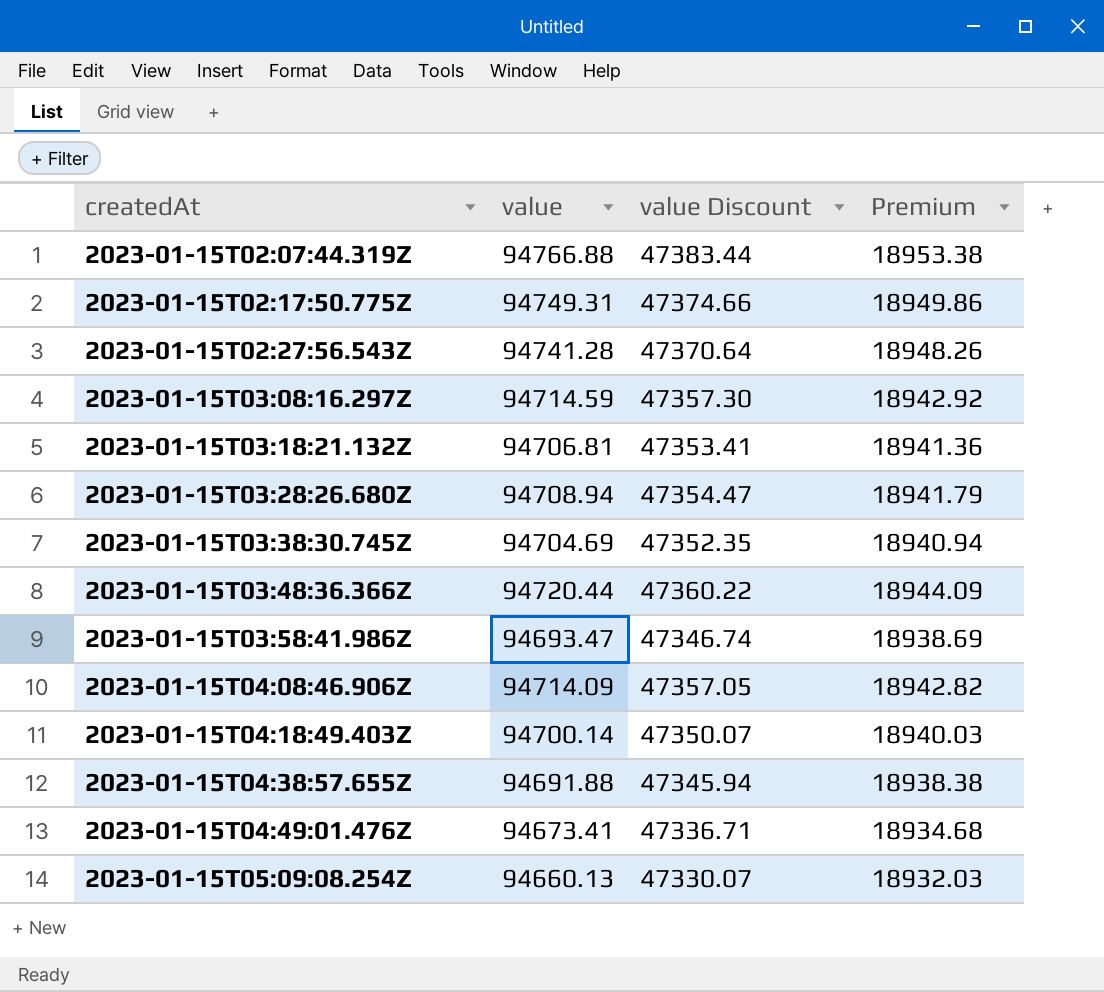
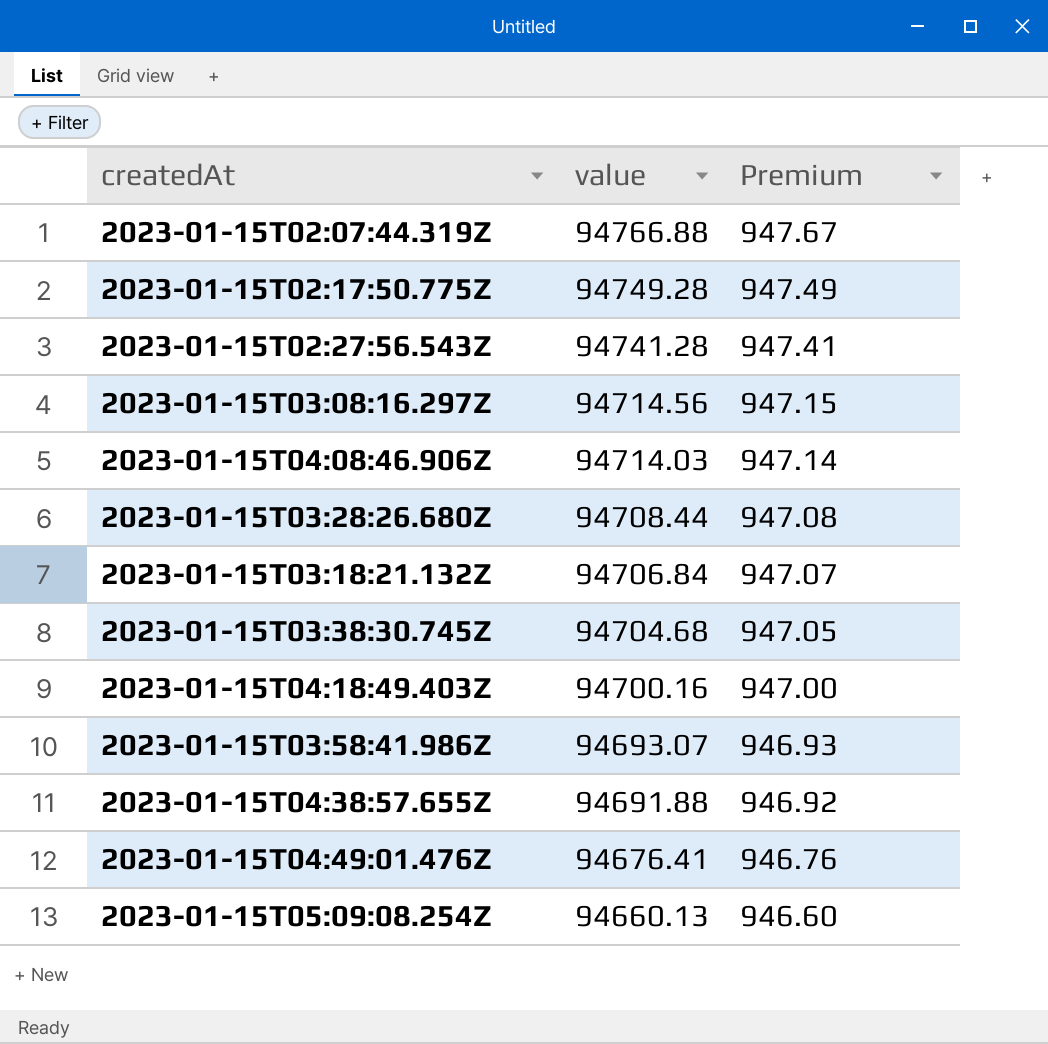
row order: createdAt ascending -> value descending
column value Discount | formula: [value] * 0.5 -> none
column Premium | formula: [value] * 0.2 -> [value] * 0.01
row 2023-01-15T03:48:36.366Z: 94720.44 | 47360.22 | 18944.09 -> none
2023-01-15T02:17:50.775Z | value: 94749.31 -> 94749.28
2023-01-15T03:08:16.297Z | value: 94714.59 -> 94714.56
2023-01-15T04:08:46.906Z | value: 94714.09 -> 94714.03
2023-01-15T03:28:26.680Z | value: 94708.94 -> 94708.44
2023-01-15T03:18:21.132Z | value: 94706.81 -> 94706.84
2023-01-15T03:38:30.745Z | value: 94704.69 -> 94704.68
2023-01-15T04:18:49.403Z | value: 94700.14 -> 94700.16
2023-01-15T03:58:41.986Z | value: 94693.47 -> 94693.07
2023-01-15T04:49:01.476Z | value: 94673.41 -> 94676.41

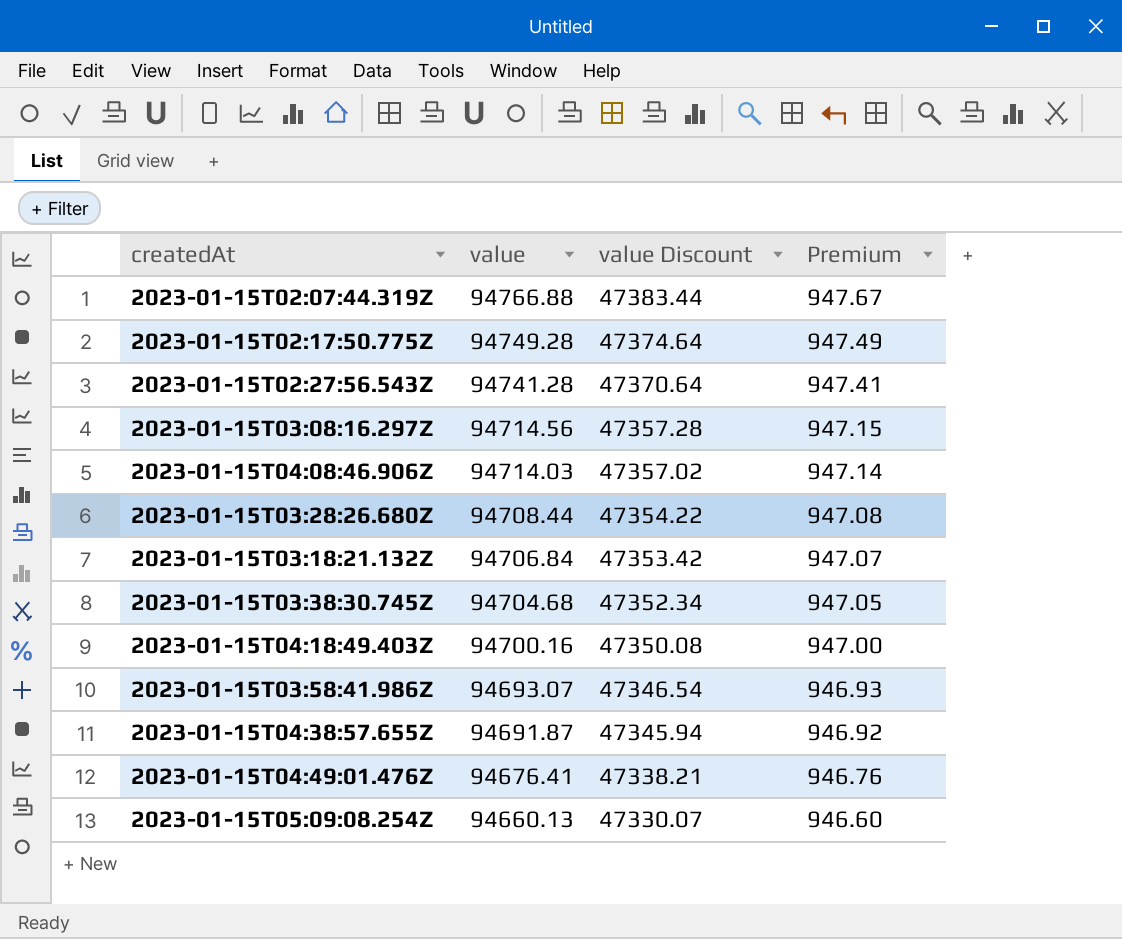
column value Discount | formula: none -> [value] * 0.5
2023-01-15T04:38:57.655Z | value: 94691.88 -> 94691.87

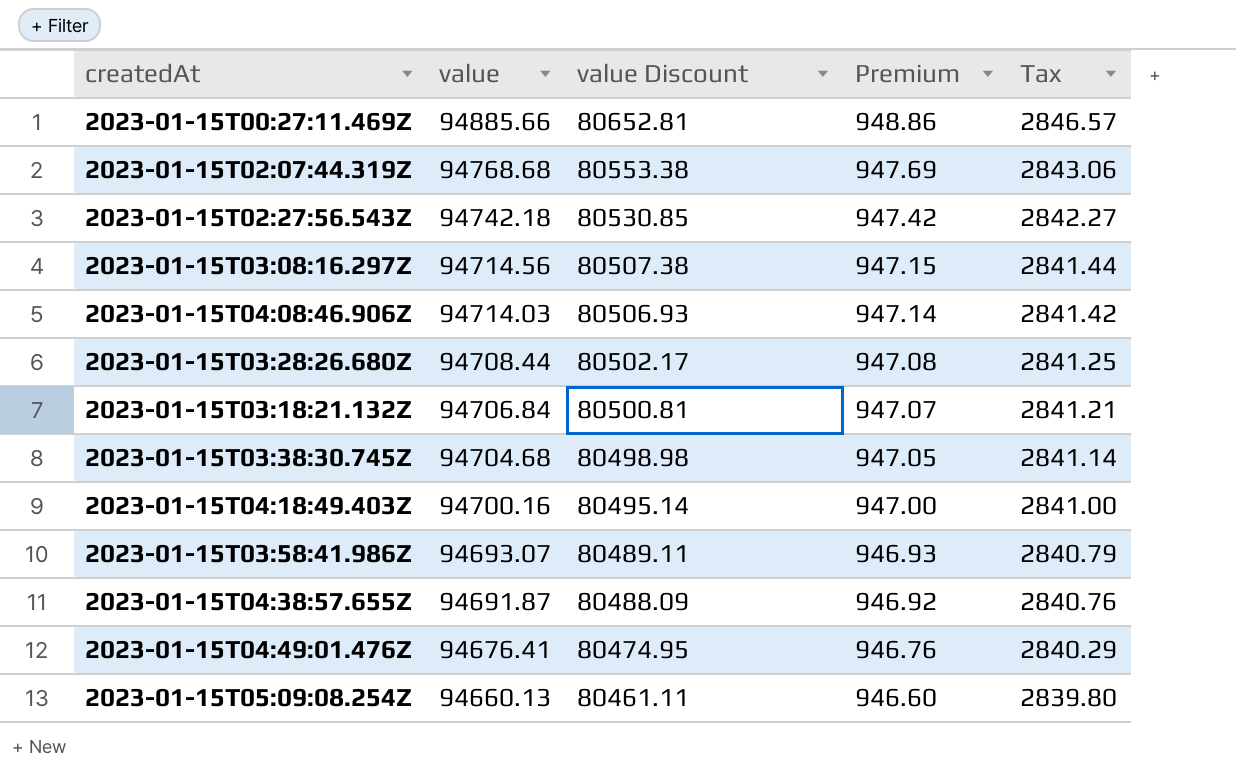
column value Discount | formula: [value] * 0.5 -> [value] * 0.85
column Tax | formula: none -> [value] * 0.03
row 2023-01-15T02:17:50.775Z: 94749.28 | 47374.64 | 947.49 -> none
row 2023-01-15T00:27:11.469Z: none -> 94885.66 | 80652.81 | 948.86 | 2846.57
2023-01-15T02:07:44.319Z | value: 94766.88 -> 94768.68
2023-01-15T02:07:44.319Z | Premium: 947.67 -> 947.69
2023-01-15T02:27:56.543Z | value: 94741.28 -> 94742.18
2023-01-15T02:27:56.543Z | Premium: 947.41 -> 947.42

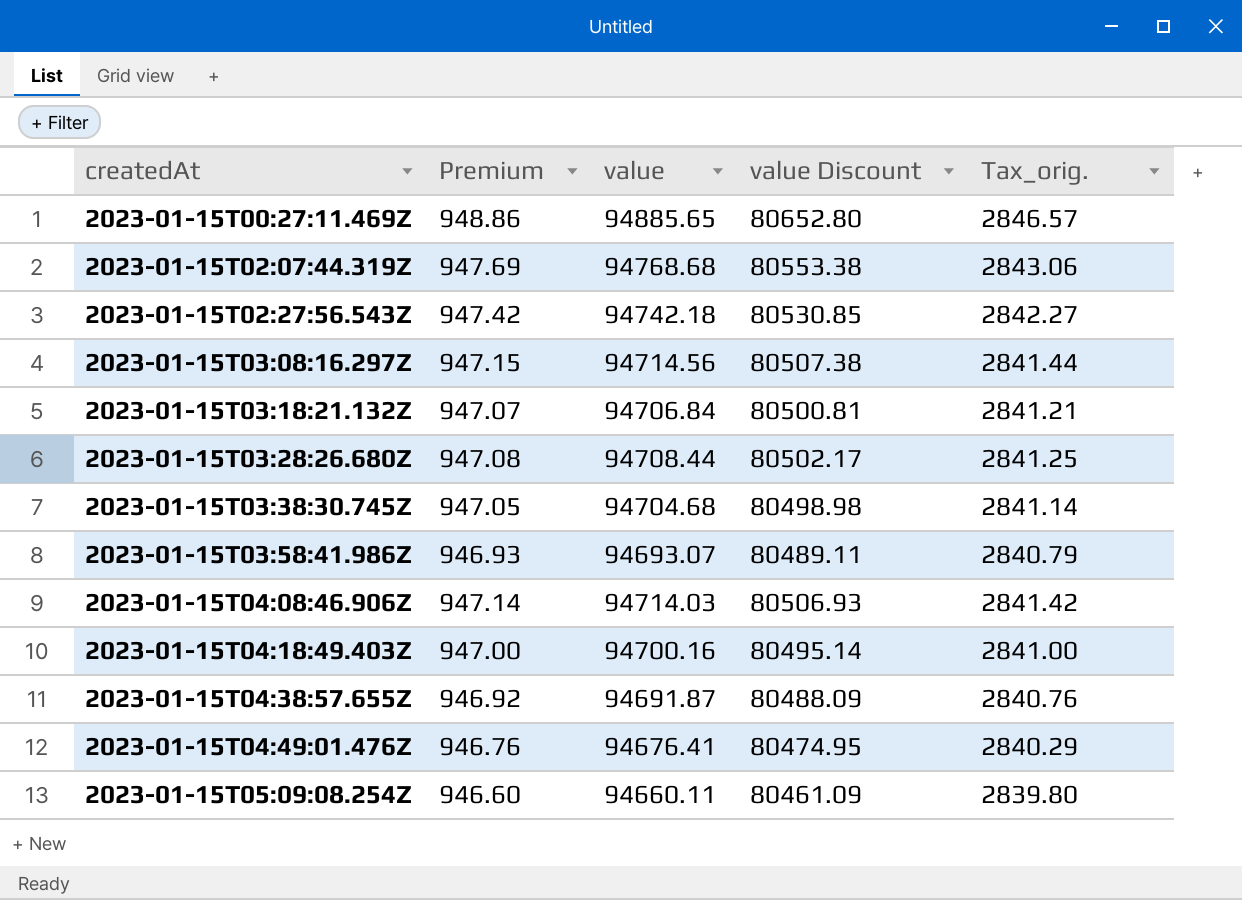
row order: value descending -> createdAt ascending
column Premium | position: 4 -> 2
column name: Tax -> Tax_orig.
2023-01-15T00:27:11.469Z | value: 94885.66 -> 94885.65
2023-01-15T00:27:11.469Z | value Discount: 80652.81 -> 80652.80
2023-01-15T05:09:08.254Z | value: 94660.13 -> 94660.11
2023-01-15T05:09:08.254Z | value Discount: 80461.11 -> 80461.09

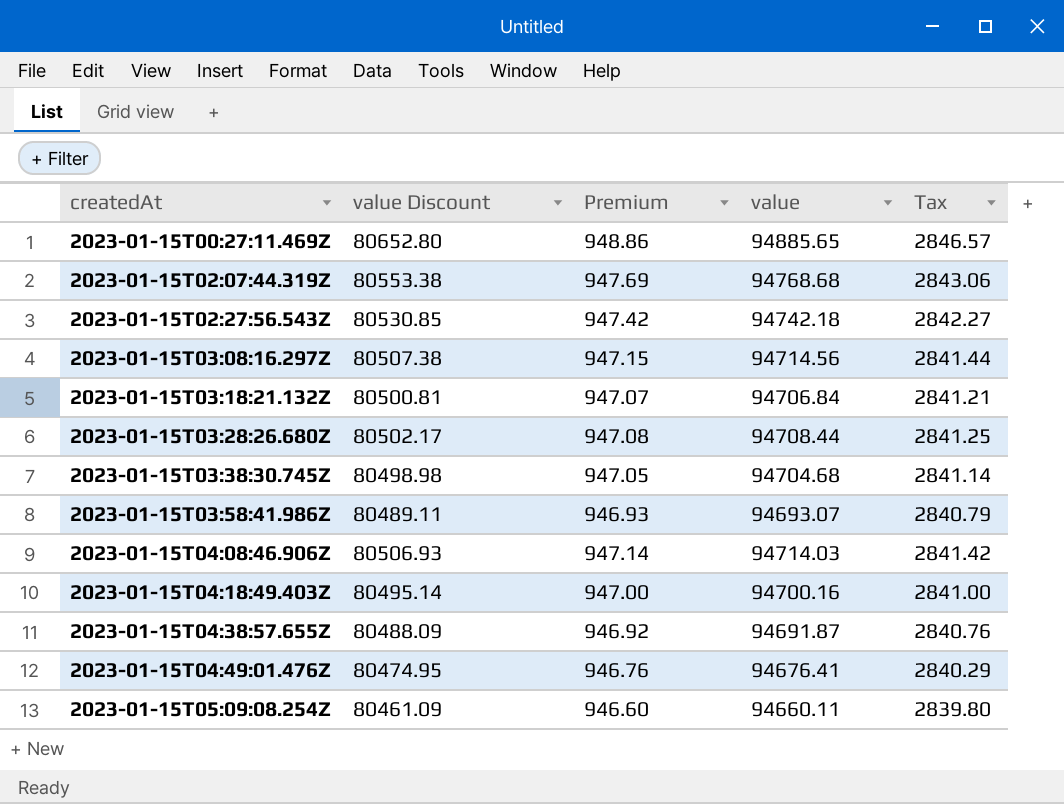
column value Discount | position: 4 -> 2
column name: Tax_orig. -> Tax

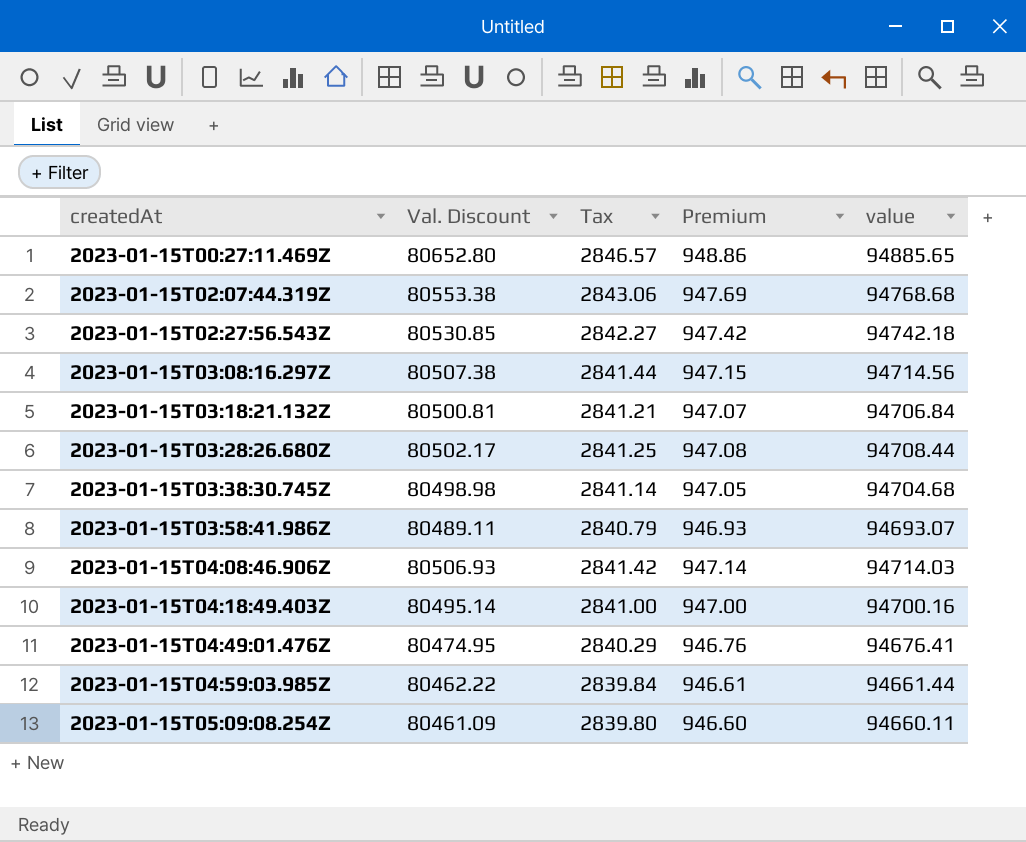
column name: value Discount -> Val. Discount
column Tax | position: 5 -> 3
row 2023-01-15T04:38:57.655Z: 80488.09 | 946.92 | 94691.87 | 2840.76 -> none
row 2023-01-15T04:59:03.985Z: none -> 80462.22 | 2839.84 | 946.61 | 94661.44

